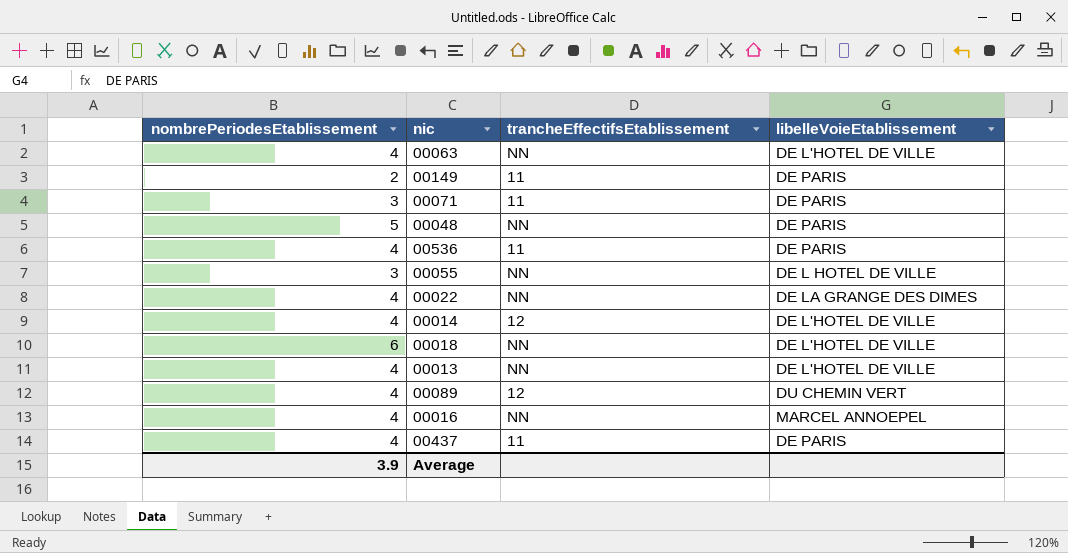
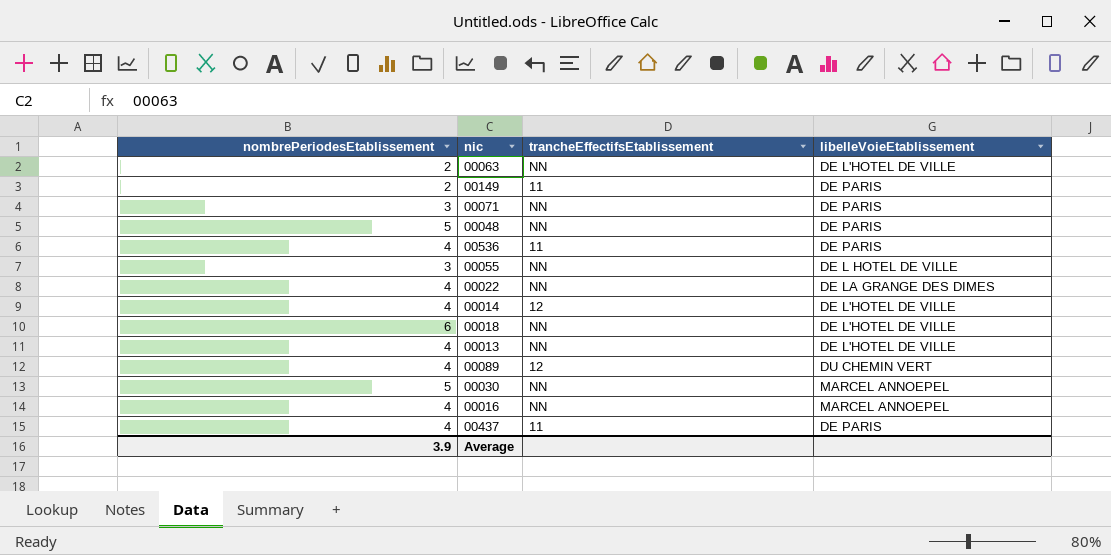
00063 | nombrePeriodesEtablissement: 4 -> 2
00071 | trancheEffectifsEtablissement: 11 -> NN
row 00030: none -> 5 | NN | MARCEL ANNOEPEL

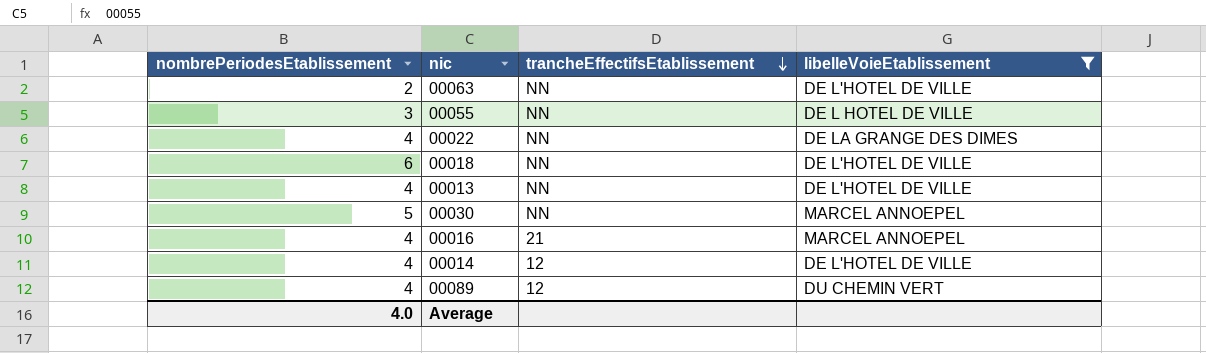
filter: none -> libelleVoieEtablissement != DE PARIS
row order: none -> trancheEffectifsEtablissement descending
00016 | trancheEffectifsEtablissement: NN -> 21
Average | nombrePeriodesEtablissement: 3.9 -> 4.0

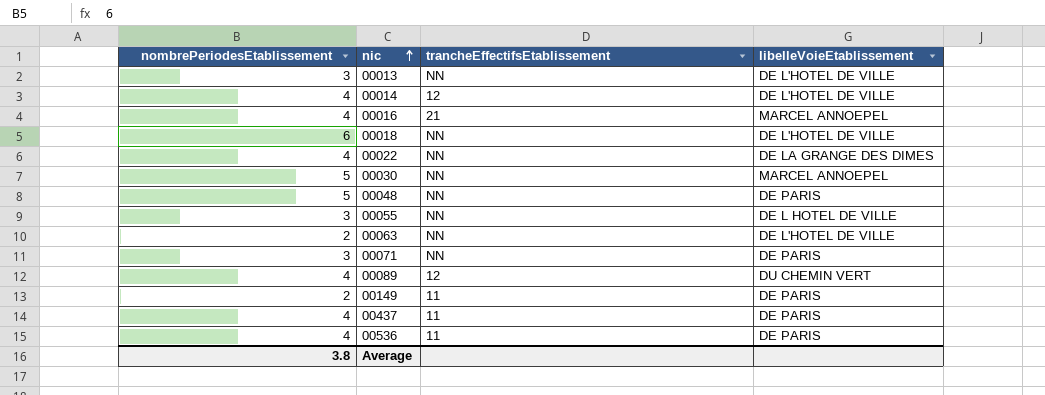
filter: libelleVoieEtablissement != DE PARIS -> none
row order: trancheEffectifsEtablissement descending -> nic ascending
00013 | nombrePeriodesEtablissement: 4 -> 3
Average | nombrePeriodesEtablissement: 4.0 -> 3.8

